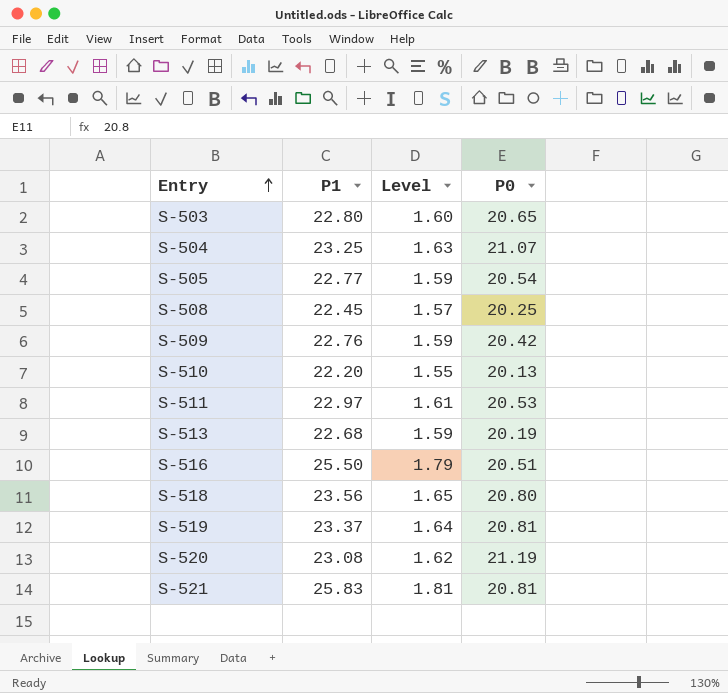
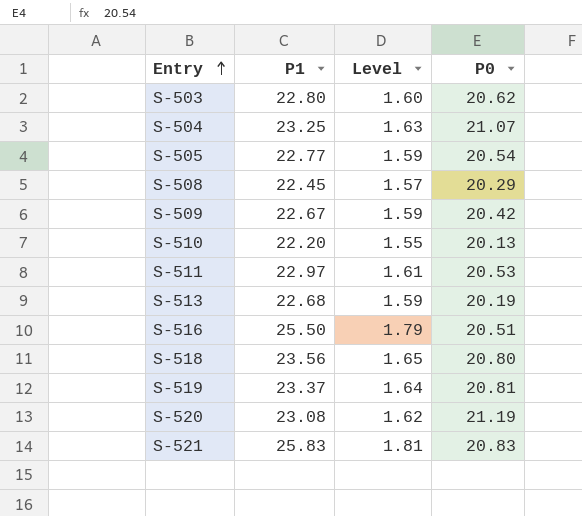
S-503 | P0: 20.65 -> 20.62
S-508 | P0: 20.25 -> 20.29
S-509 | P1: 22.76 -> 22.67
S-521 | P0: 20.81 -> 20.83

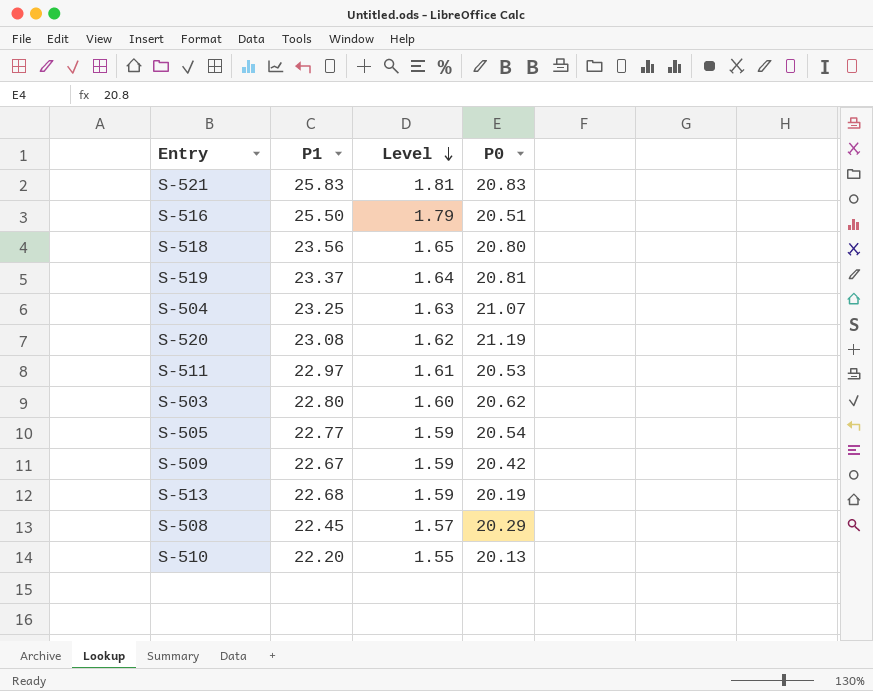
row order: Entry ascending -> Level descending

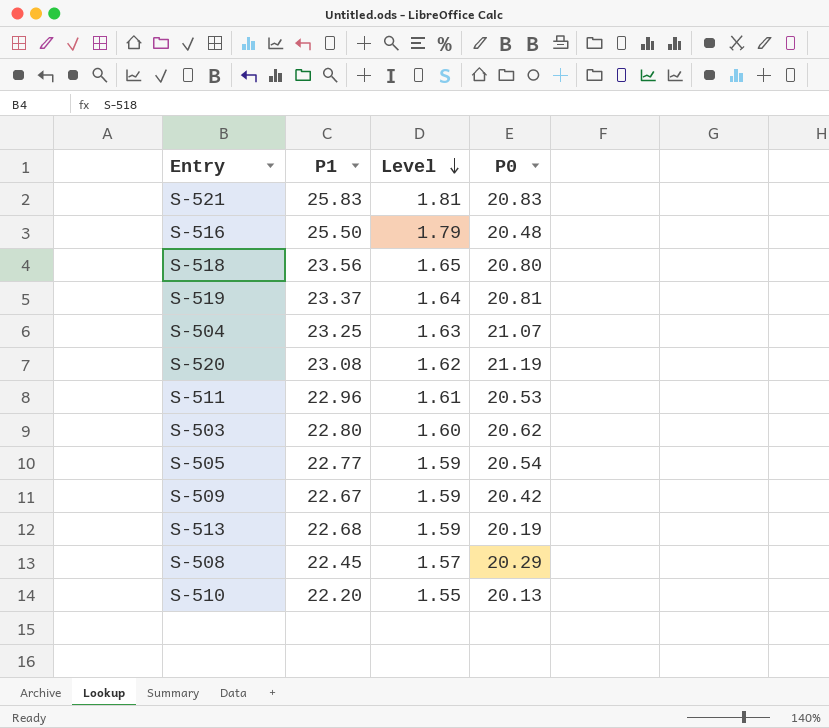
S-516 | P0: 20.51 -> 20.48
S-511 | P1: 22.97 -> 22.96

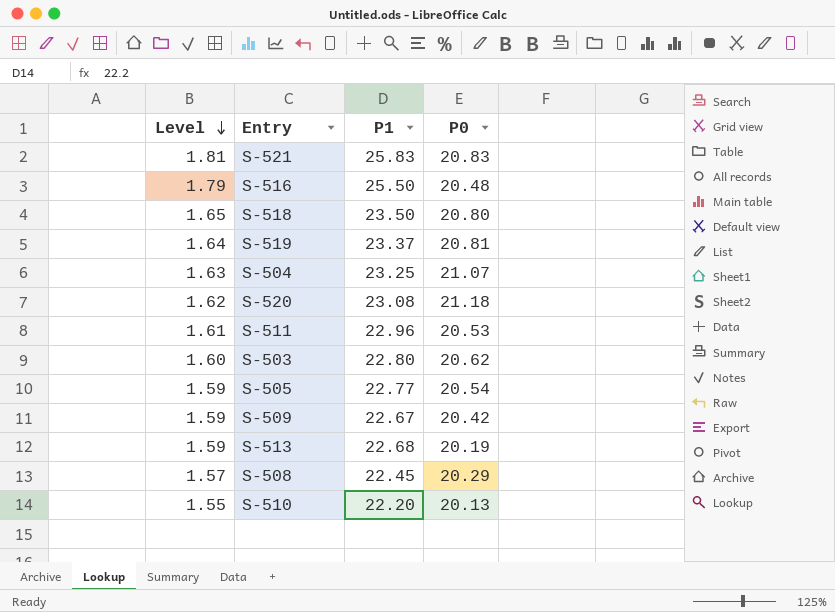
column Level | position: 3 -> 1
S-518 | P1: 23.56 -> 23.50
S-520 | P0: 21.19 -> 21.18

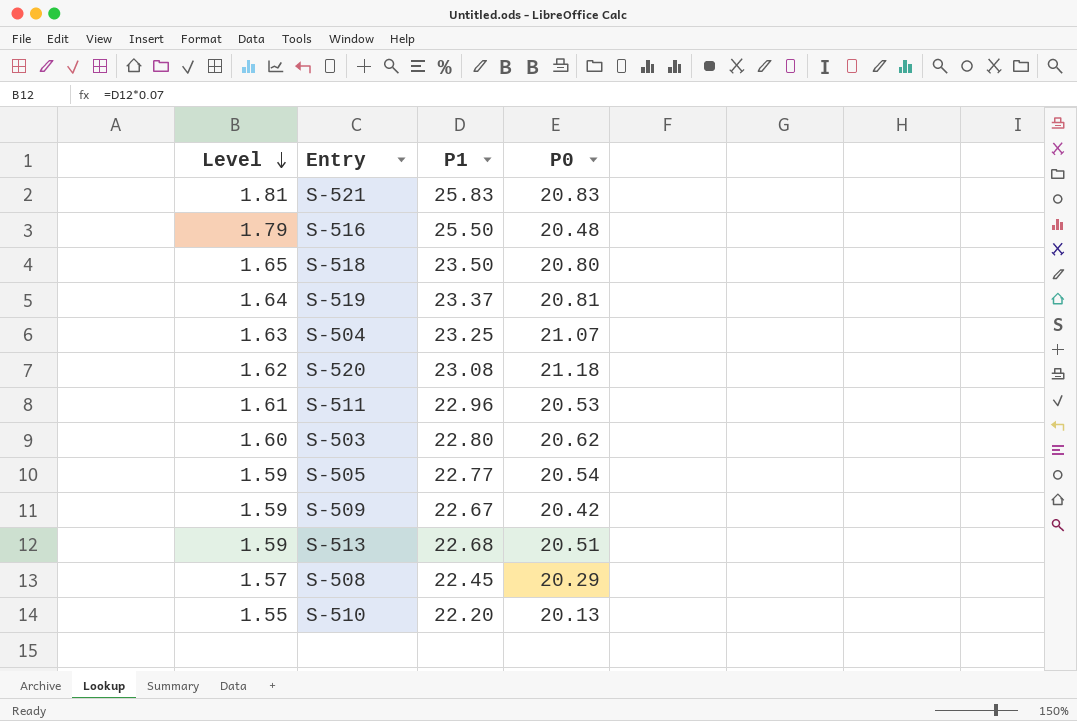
S-513 | P0: 20.19 -> 20.51

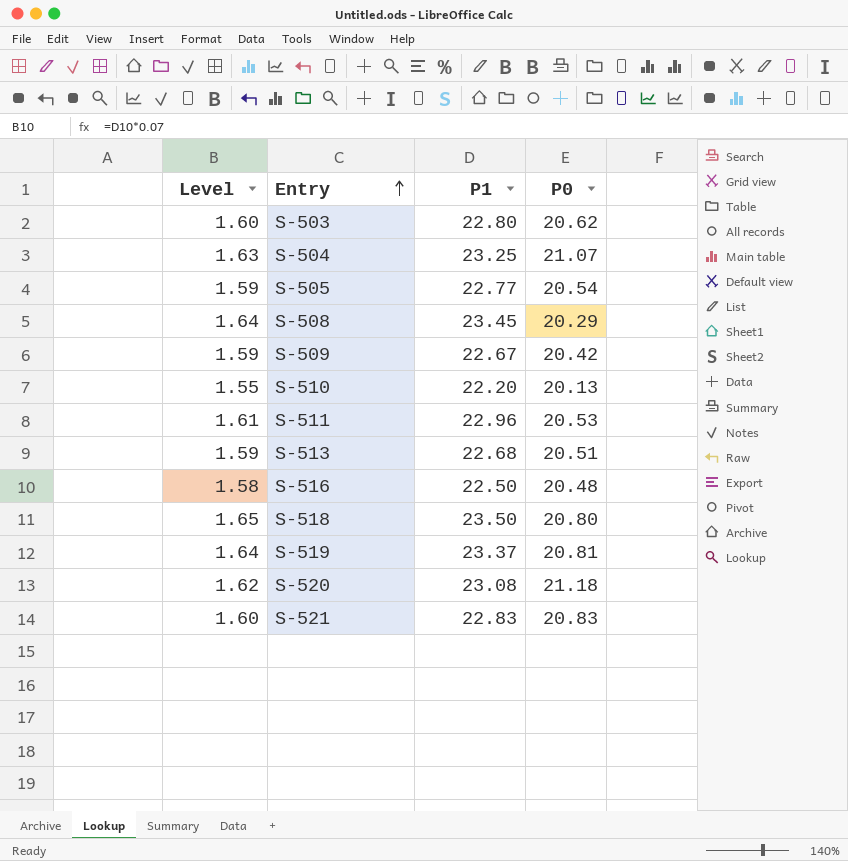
row order: Level descending -> Entry ascending
S-508 | Level: 1.57 -> 1.64
S-508 | P1: 22.45 -> 23.45
S-516 | Level: 1.79 -> 1.58
S-516 | P1: 25.50 -> 22.50
S-521 | Level: 1.81 -> 1.60
S-521 | P1: 25.83 -> 22.83

